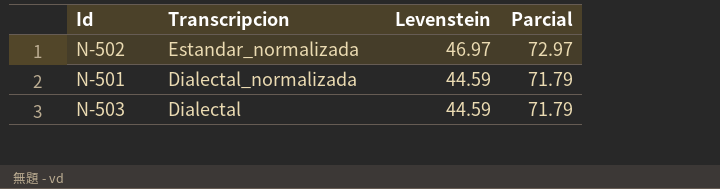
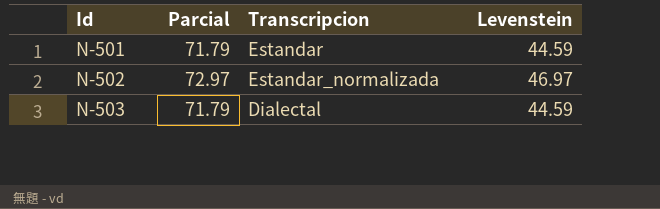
row order: Transcripcion descending -> Id ascending
column Parcial | position: 4 -> 2
N-501 | Transcripcion: Dialectal_normalizada -> Estandar

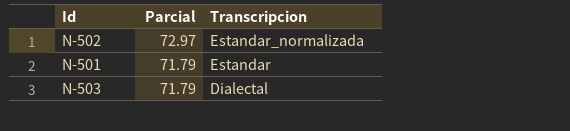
row order: Id ascending -> Parcial descending
column Levenstein | position: 4 -> none

